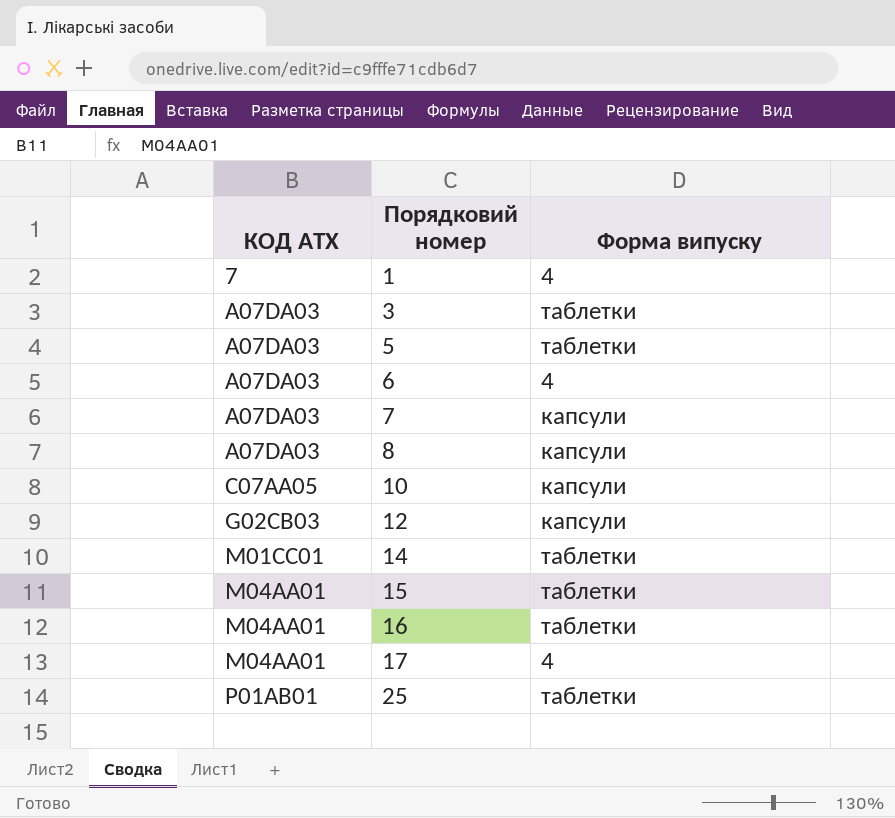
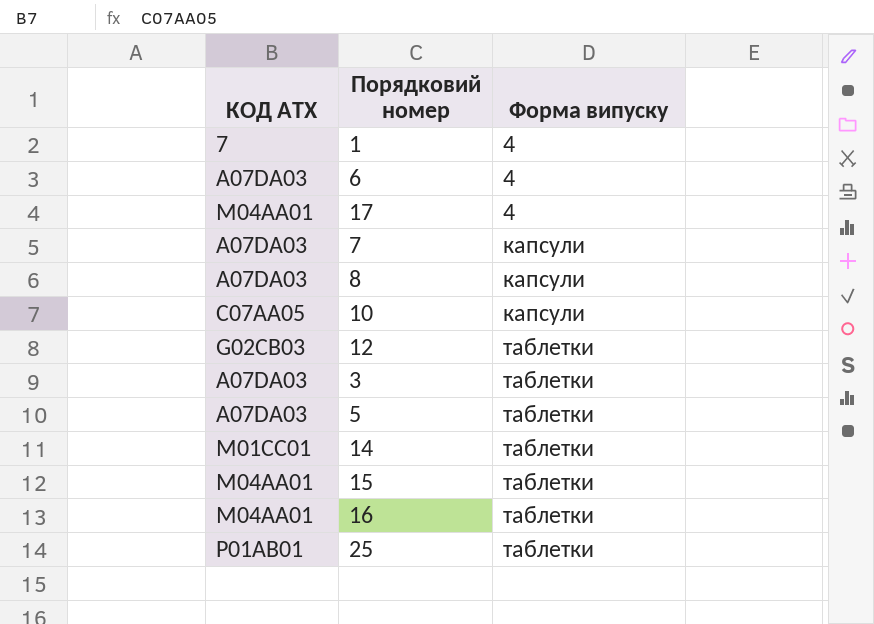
row order: КОД АТХ ascending -> Форма випуску ascending
12 | Форма випуску: капсули -> таблетки

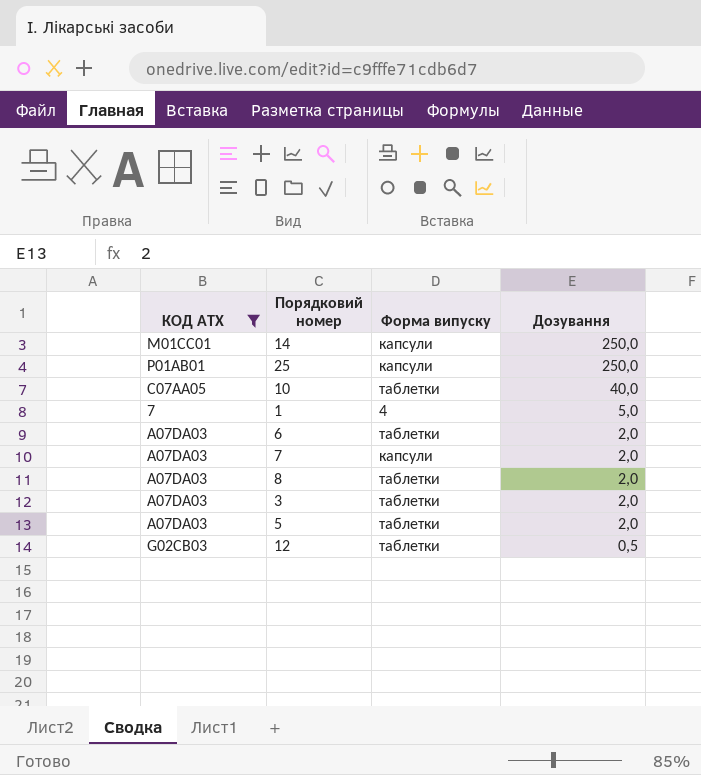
filter: none -> КОД АТХ != M04AA01
row order: Форма випуску ascending -> Дозування descending
column Дозування | position: none -> 4
14 | Форма випуску: таблетки -> капсули
25 | Форма випуску: таблетки -> капсули
10 | Форма випуску: капсули -> таблетки
6 | Форма випуску: 4 -> таблетки
8 | Форма випуску: капсули -> таблетки

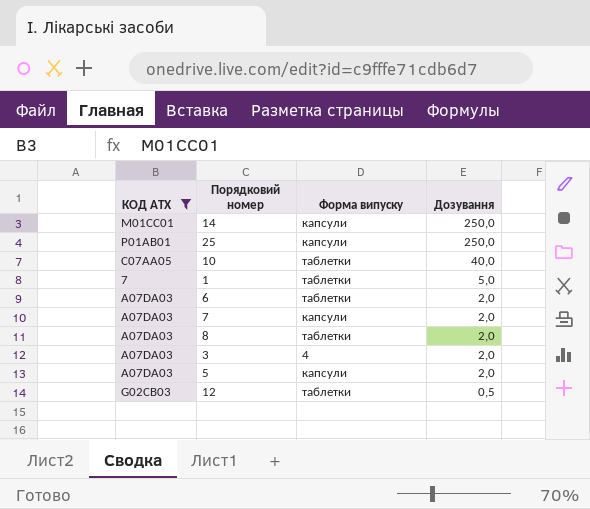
1 | Форма випуску: 4 -> таблетки
3 | Форма випуску: таблетки -> 4
5 | Форма випуску: таблетки -> капсули

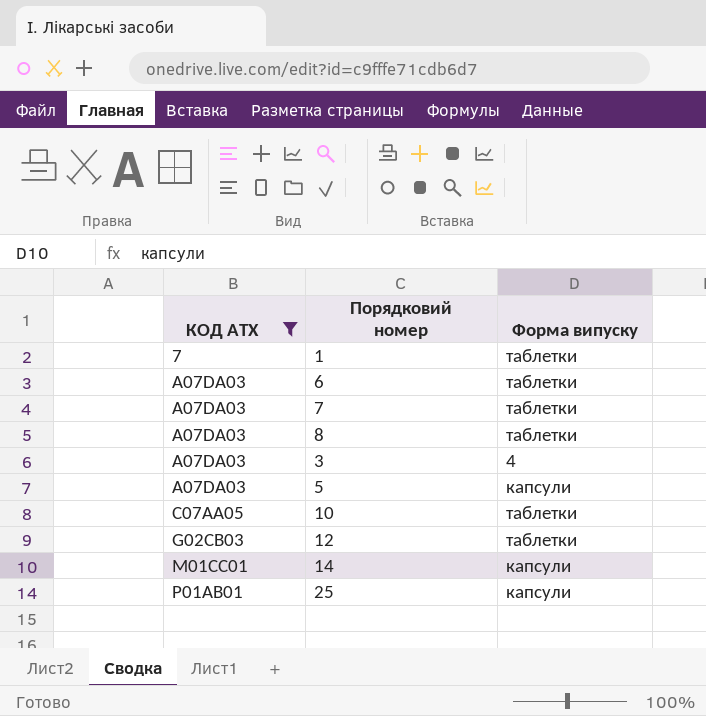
row order: Дозування descending -> КОД АТХ ascending
column Дозування | position: 4 -> none
7 | Форма випуску: капсули -> таблетки

